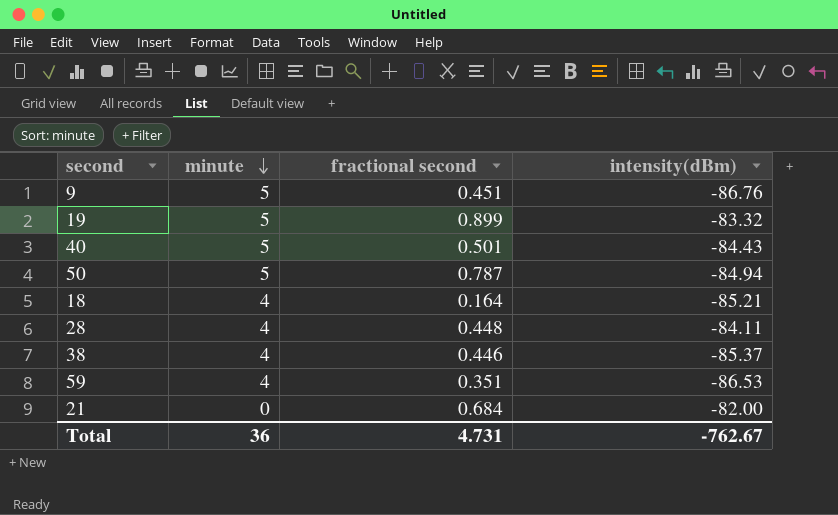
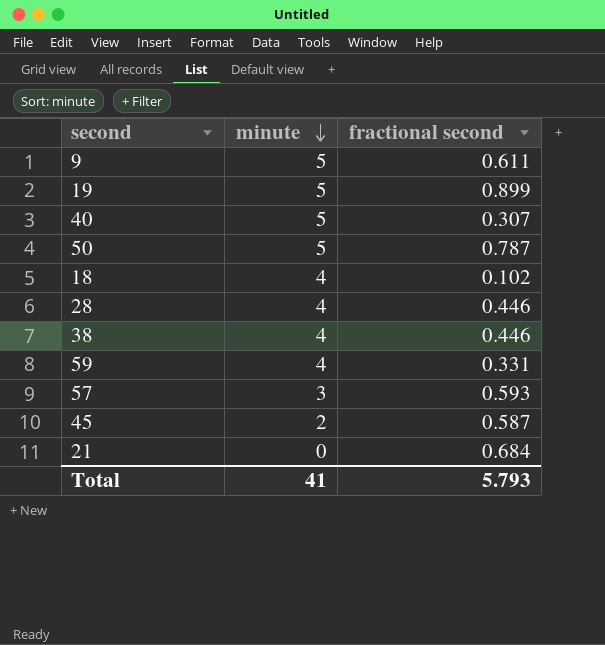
column intensity(dBm) | position: 4 -> none
9 | fractional second: 0.451 -> 0.611
40 | fractional second: 0.501 -> 0.307
18 | fractional second: 0.164 -> 0.102
28 | fractional second: 0.448 -> 0.446
59 | fractional second: 0.351 -> 0.331
row 57: none -> 3 | 0.593
row 45: none -> 2 | 0.587
Total | minute: 36 -> 41
Total | fractional second: 4.731 -> 5.793

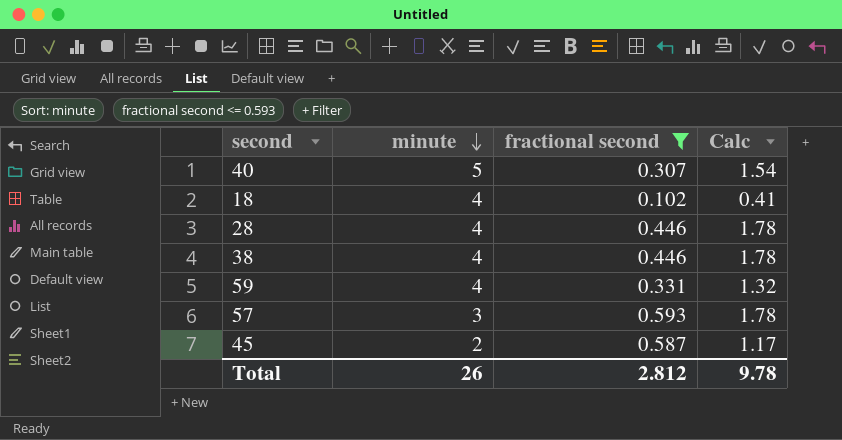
filter: none -> fractional second <= 0.593
column Calc | formula: none -> [minute] * [fractional second]
Total | minute: 41 -> 26
Total | fractional second: 5.793 -> 2.812

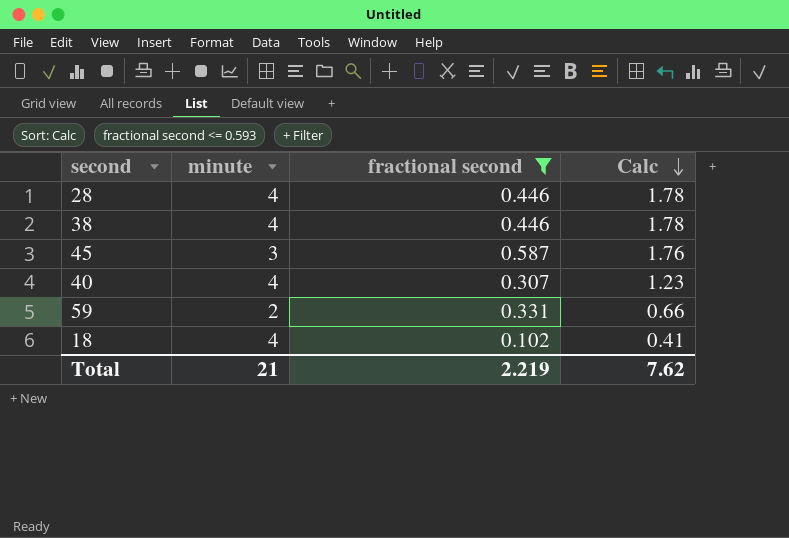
row order: minute descending -> Calc descending
row 57: 3 | 0.593 | 1.78 -> none
45 | minute: 2 -> 3
45 | Calc: 1.17 -> 1.76
40 | minute: 5 -> 4
40 | Calc: 1.54 -> 1.23
59 | minute: 4 -> 2
59 | Calc: 1.32 -> 0.66
Total | minute: 26 -> 21
Total | fractional second: 2.812 -> 2.219
Total | Calc: 9.78 -> 7.62

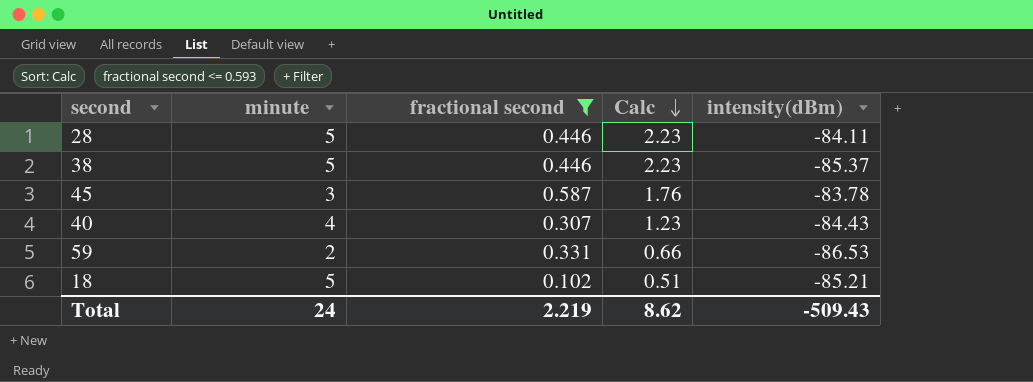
column intensity(dBm) | position: none -> 5
28 | minute: 4 -> 5
28 | Calc: 1.78 -> 2.23
38 | minute: 4 -> 5
38 | Calc: 1.78 -> 2.23
18 | minute: 4 -> 5
18 | Calc: 0.41 -> 0.51
Total | minute: 21 -> 24
Total | Calc: 7.62 -> 8.62

